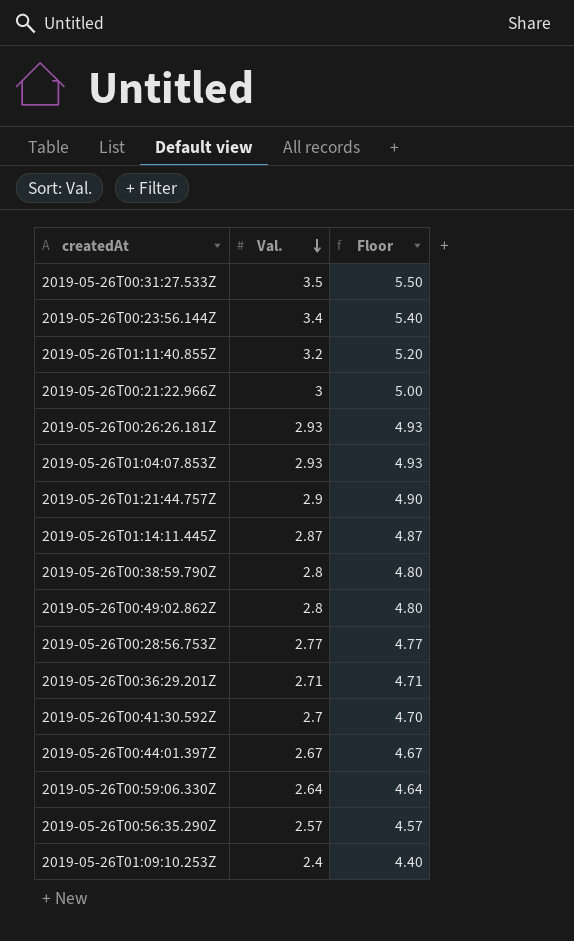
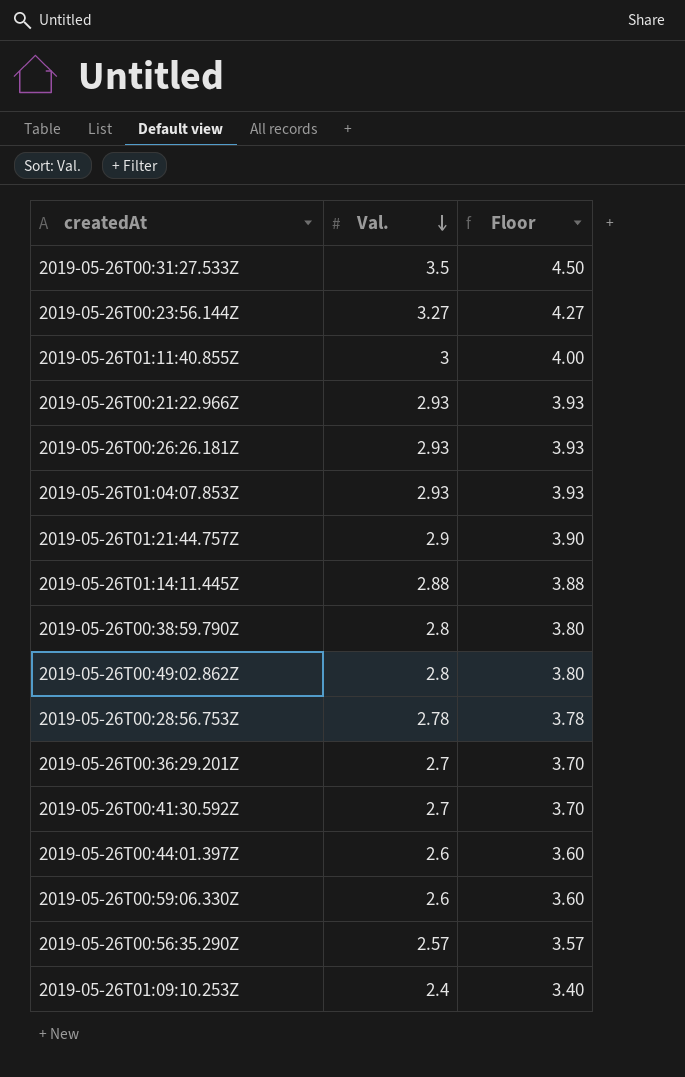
column Floor | formula: [Val.] + 2 -> [Val.] + 1
2019-05-26T00:23:56.144Z | Val.: 3.4 -> 3.27
2019-05-26T01:11:40.855Z | Val.: 3.2 -> 3
2019-05-26T00:21:22.966Z | Val.: 3 -> 2.93
2019-05-26T01:14:11.445Z | Val.: 2.87 -> 2.88
2019-05-26T00:28:56.753Z | Val.: 2.77 -> 2.78
2019-05-26T00:36:29.201Z | Val.: 2.71 -> 2.7
2019-05-26T00:44:01.397Z | Val.: 2.67 -> 2.6
2019-05-26T00:59:06.330Z | Val.: 2.64 -> 2.6

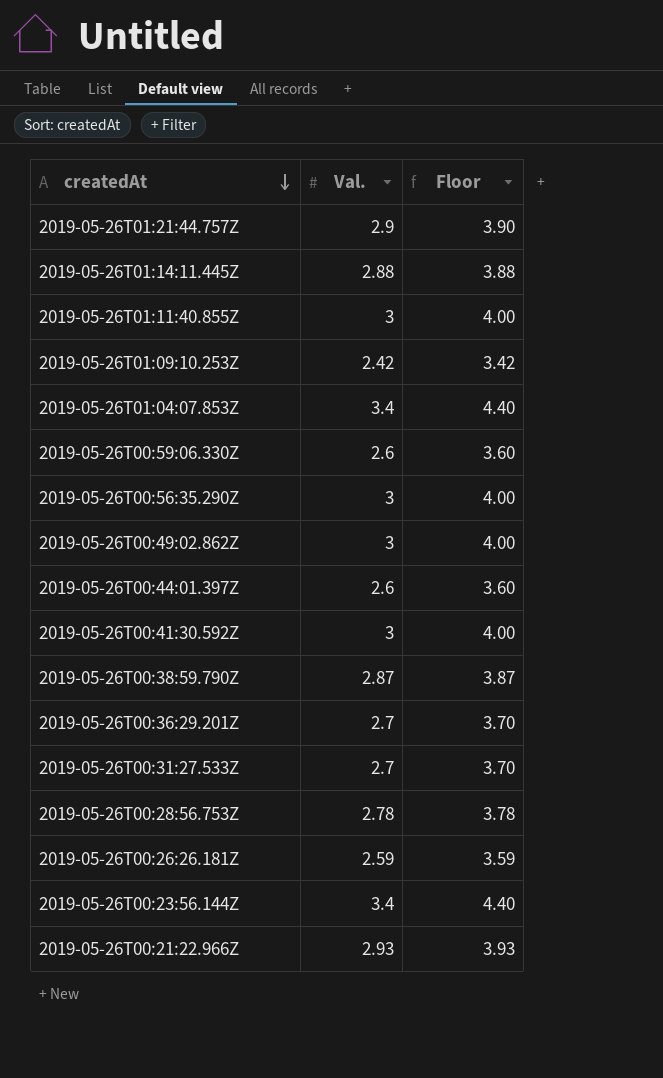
row order: Val. descending -> createdAt descending
2019-05-26T01:09:10.253Z | Val.: 2.4 -> 2.42
2019-05-26T01:09:10.253Z | Floor: 3.40 -> 3.42
2019-05-26T01:04:07.853Z | Val.: 2.93 -> 3.4
2019-05-26T01:04:07.853Z | Floor: 3.93 -> 4.40
2019-05-26T00:56:35.290Z | Val.: 2.57 -> 3
2019-05-26T00:56:35.290Z | Floor: 3.57 -> 4.00
2019-05-26T00:49:02.862Z | Val.: 2.8 -> 3
2019-05-26T00:49:02.862Z | Floor: 3.80 -> 4.00
2019-05-26T00:41:30.592Z | Val.: 2.7 -> 3
2019-05-26T00:41:30.592Z | Floor: 3.70 -> 4.00
2019-05-26T00:38:59.790Z | Val.: 2.8 -> 2.87
2019-05-26T00:38:59.790Z | Floor: 3.80 -> 3.87
2019-05-26T00:31:27.533Z | Val.: 3.5 -> 2.7
2019-05-26T00:31:27.533Z | Floor: 4.50 -> 3.70
2019-05-26T00:26:26.181Z | Val.: 2.93 -> 2.59
2019-05-26T00:26:26.181Z | Floor: 3.93 -> 3.59
2019-05-26T00:23:56.144Z | Val.: 3.27 -> 3.4
2019-05-26T00:23:56.144Z | Floor: 4.27 -> 4.40

